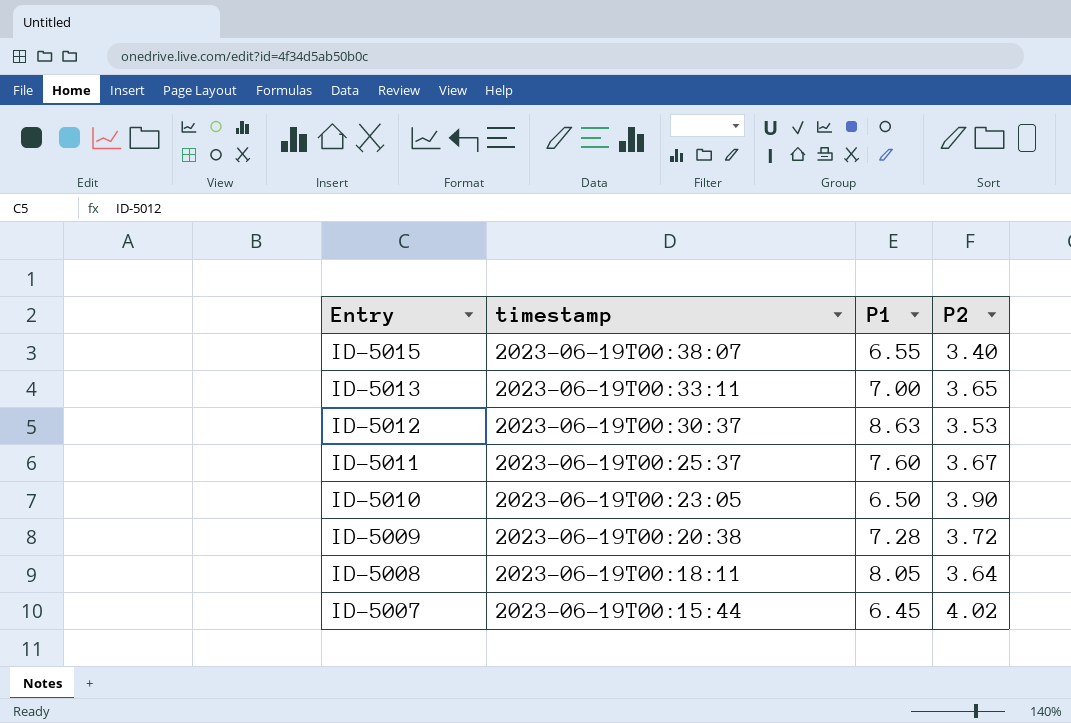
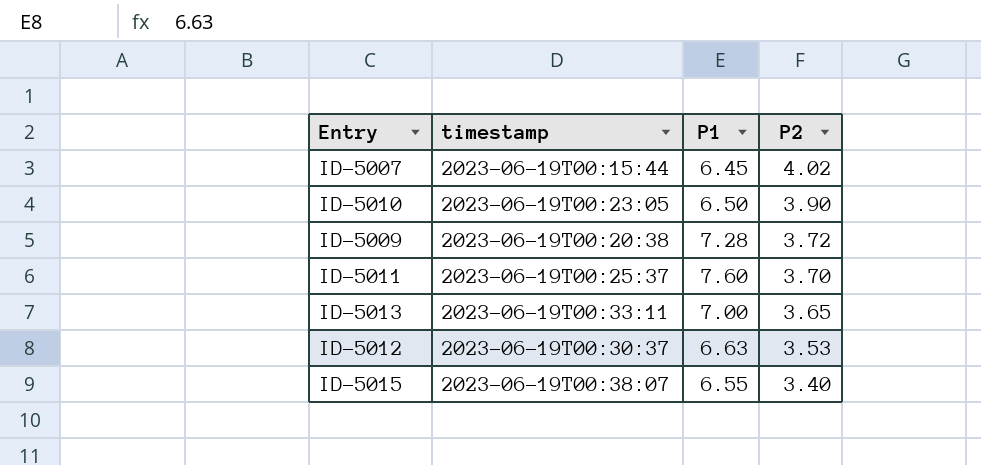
row order: Entry descending -> P2 descending
row ID-5008: 2023-06-19T00:18:11 | 8.05 | 3.64 -> none
ID-5011 | P2: 3.67 -> 3.70
ID-5012 | P1: 8.63 -> 6.63

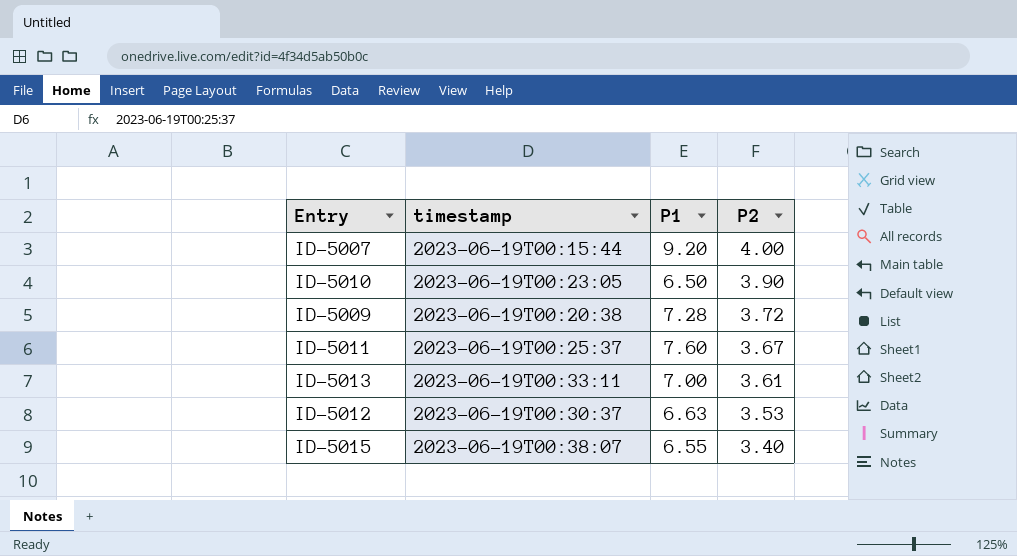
ID-5007 | P1: 6.45 -> 9.20
ID-5007 | P2: 4.02 -> 4.00
ID-5011 | P2: 3.70 -> 3.67
ID-5013 | P2: 3.65 -> 3.61

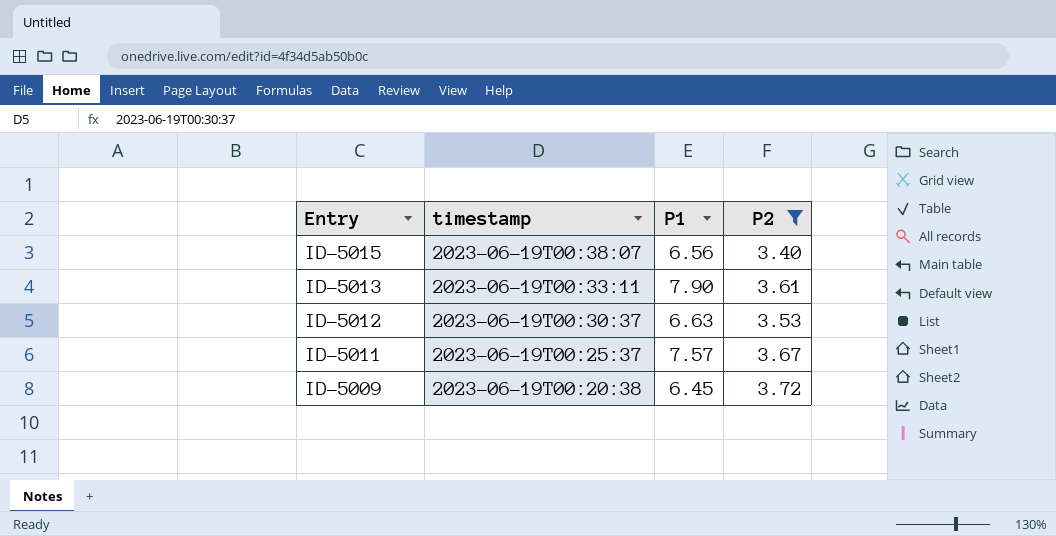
filter: none -> P2 <= 3.72
row order: P2 descending -> Entry descending
ID-5015 | P1: 6.55 -> 6.56
ID-5013 | P1: 7.00 -> 7.90
ID-5011 | P1: 7.60 -> 7.57
ID-5009 | P1: 7.28 -> 6.45

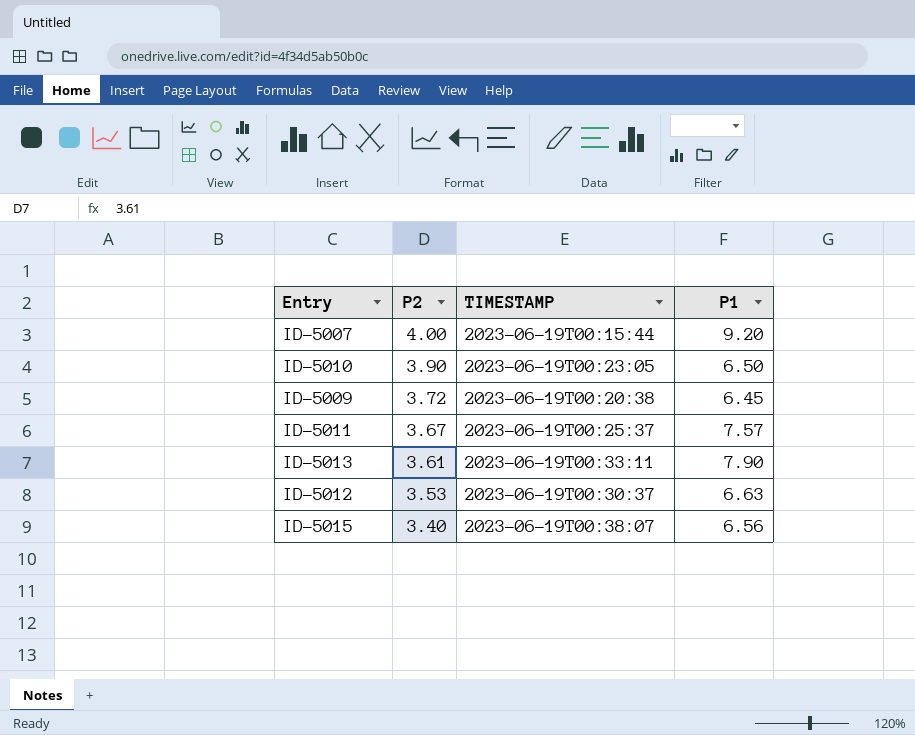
filter: P2 <= 3.72 -> none
row order: Entry descending -> P2 descending
column P2 | position: 4 -> 2
column name: timestamp -> TIMESTAMP

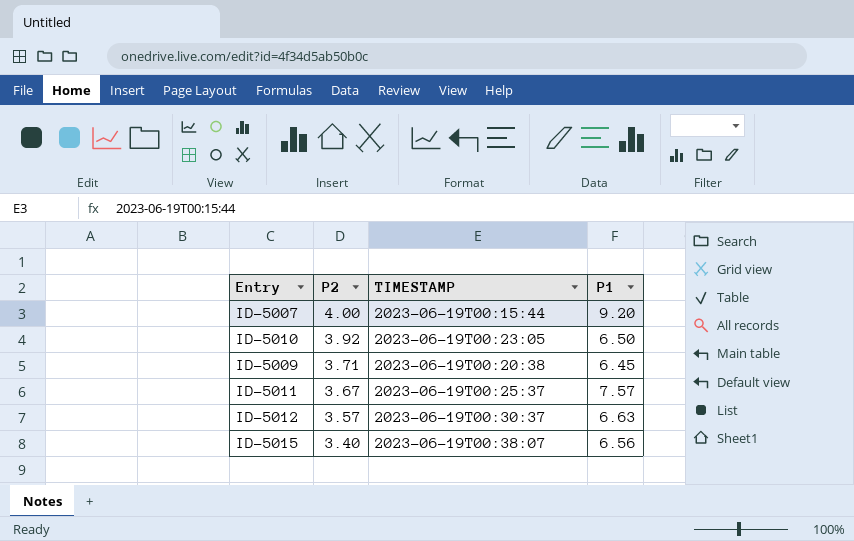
row ID-5013: 3.61 | 2023-06-19T00:33:11 | 7.90 -> none
ID-5010 | P2: 3.90 -> 3.92
ID-5009 | P2: 3.72 -> 3.71
ID-5012 | P2: 3.53 -> 3.57

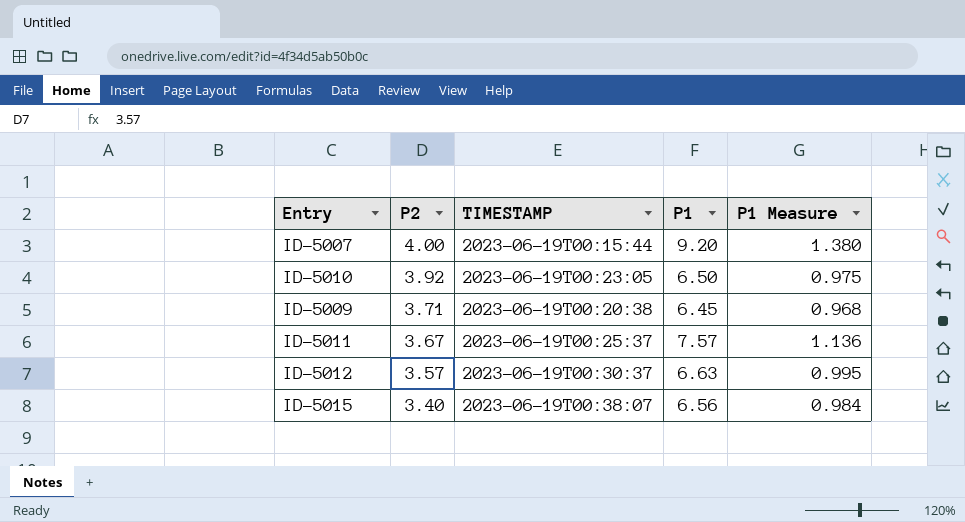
column P1 Measure | formula: none -> [P1] * 0.15

